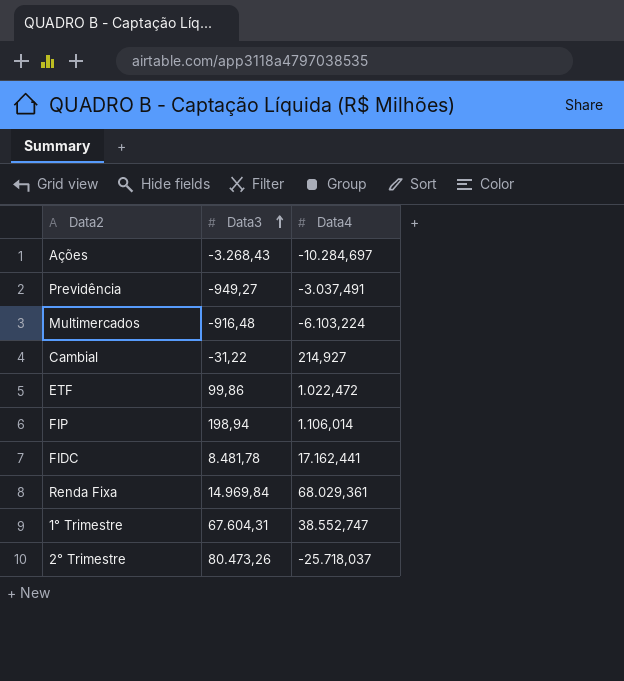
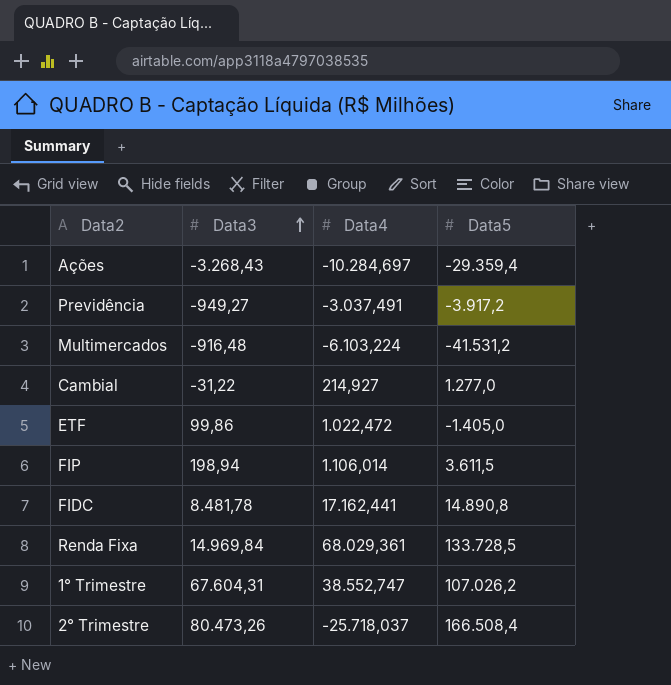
column Data5 | position: none -> 4

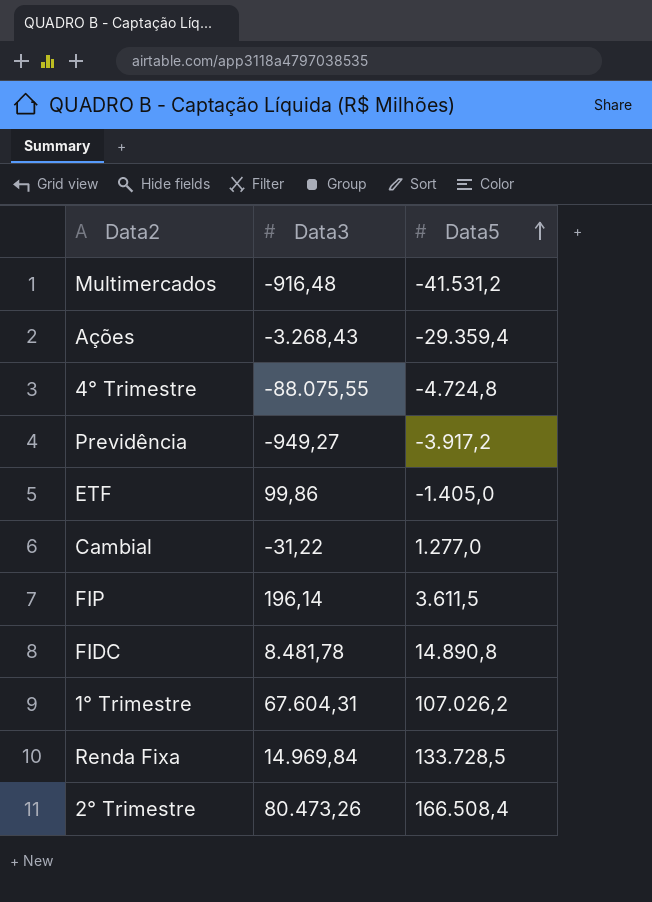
row order: Data3 ascending -> Data5 ascending
column Data4 | position: 3 -> none
row 4° Trimestre: none -> -88.075,55 | -4.724,8
FIP | Data3: 198,94 -> 196,14

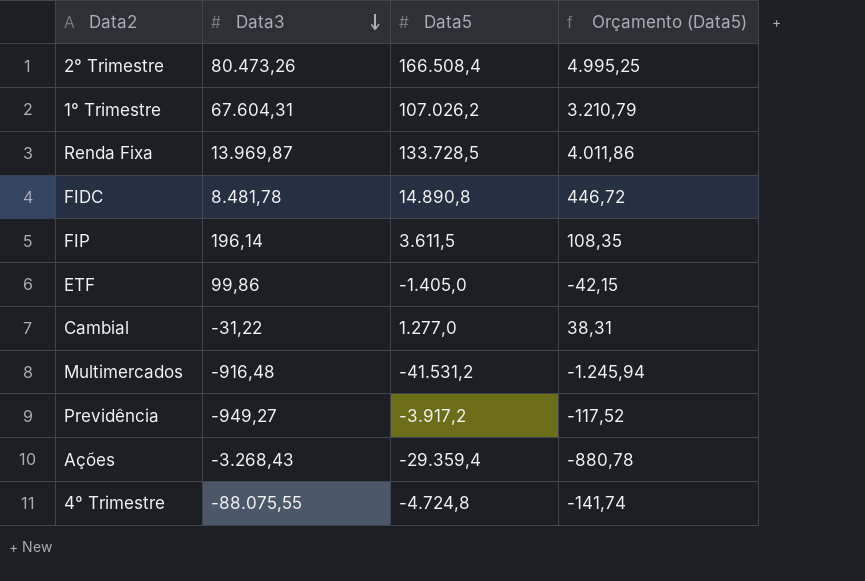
row order: Data5 ascending -> Data3 descending
column Orçamento (Data5) | formula: none -> [Data5] * 0,03
Renda Fixa | Data3: 14.969,84 -> 13.969,87

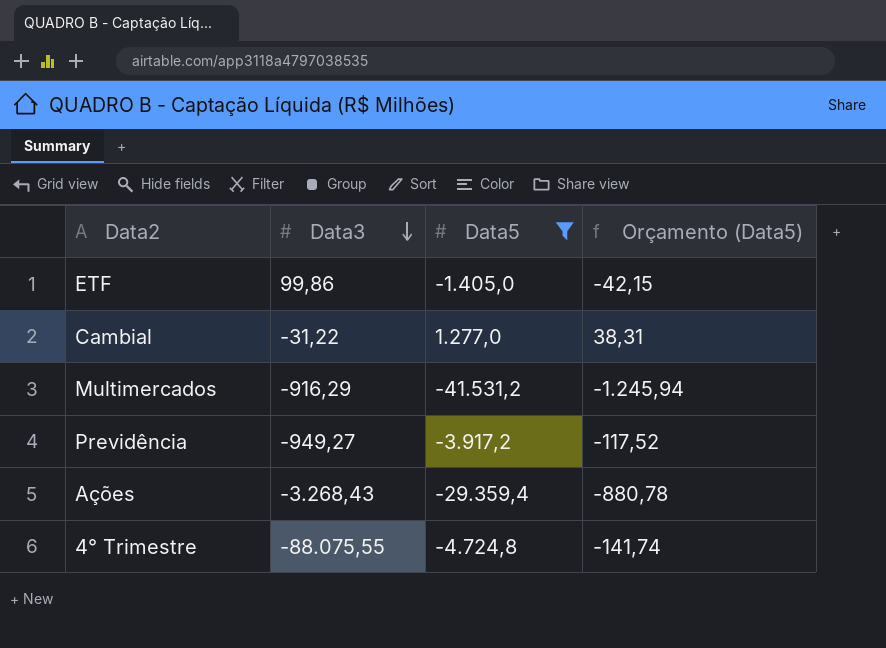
filter: none -> Data5 <= 1.277,0
Multimercados | Data3: -916,48 -> -916,29

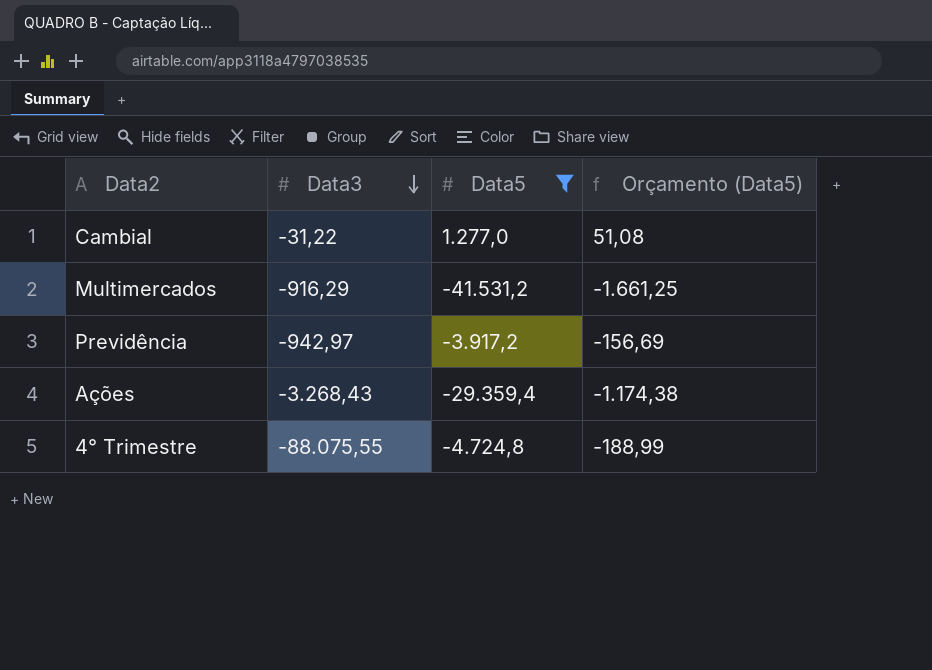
column Orçamento (Data5) | formula: [Data5] * 0,03 -> [Data5] * 0,04
row ETF: 99,86 | -1.405,0 | -42,15 -> none
Previdência | Data3: -949,27 -> -942,97

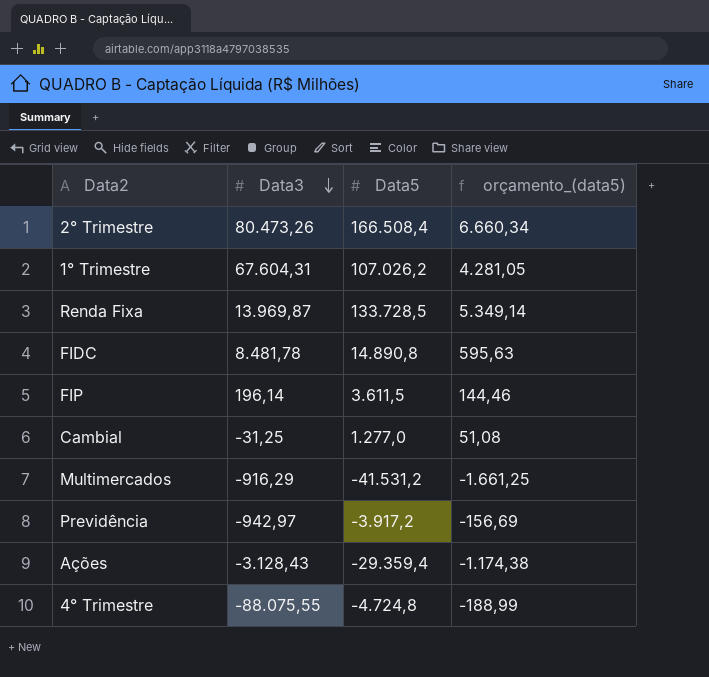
filter: Data5 <= 1.277,0 -> none
column name: Orçamento (Data5) -> orçamento_(data5)
Cambial | Data3: -31,22 -> -31,25
Ações | Data3: -3.268,43 -> -3.128,43

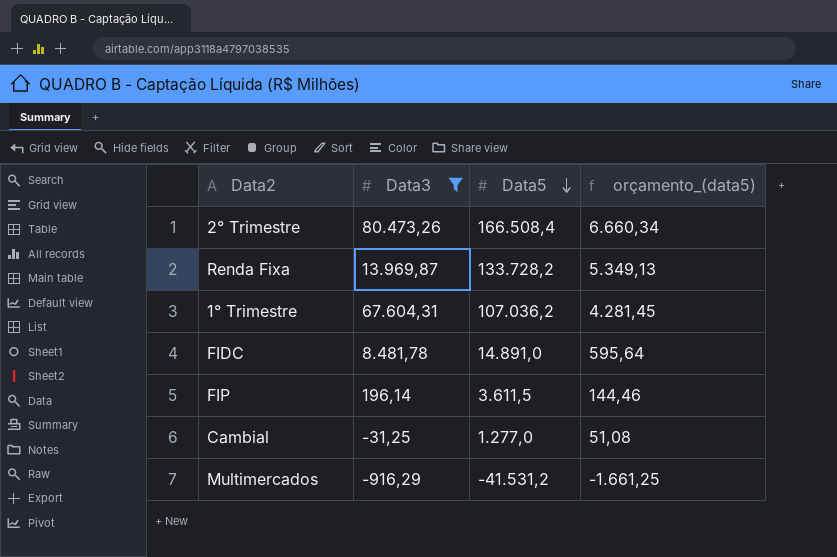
filter: none -> Data3 >= -916,29
row order: Data3 descending -> Data5 descending
Renda Fixa | Data5: 133.728,5 -> 133.728,2
Renda Fixa | orçamento_(data5): 5.349,14 -> 5.349,13
1° Trimestre | Data5: 107.026,2 -> 107.036,2
1° Trimestre | orçamento_(data5): 4.281,05 -> 4.281,45
FIDC | Data5: 14.890,8 -> 14.891,0
FIDC | orçamento_(data5): 595,63 -> 595,64

